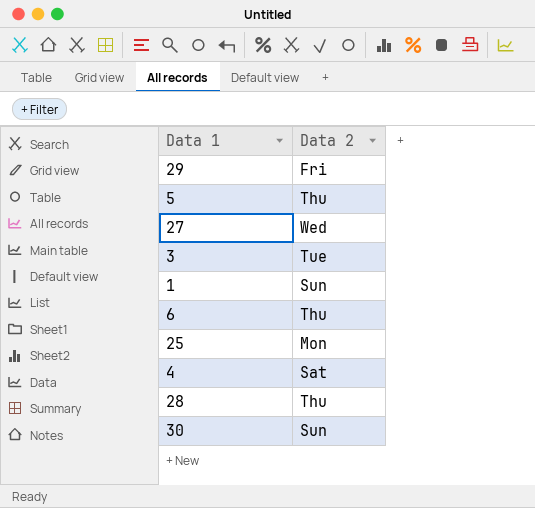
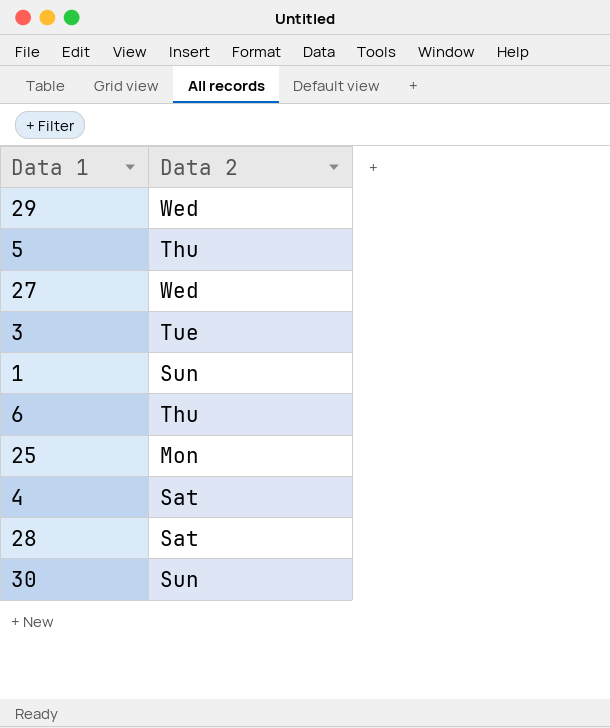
29 | Data 2: Fri -> Wed
28 | Data 2: Thu -> Sat

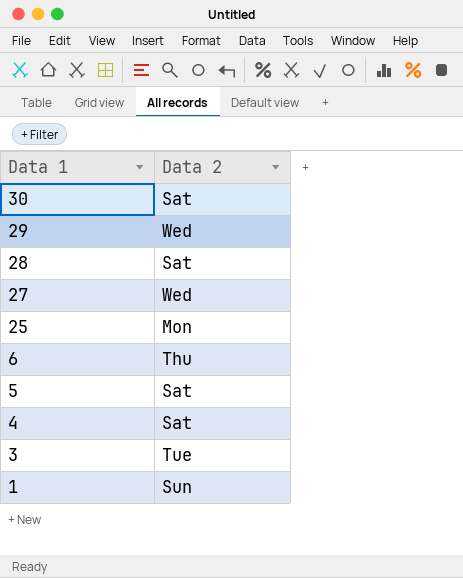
row order: none -> Data 1 descending
30 | Data 2: Sun -> Sat
5 | Data 2: Thu -> Sat

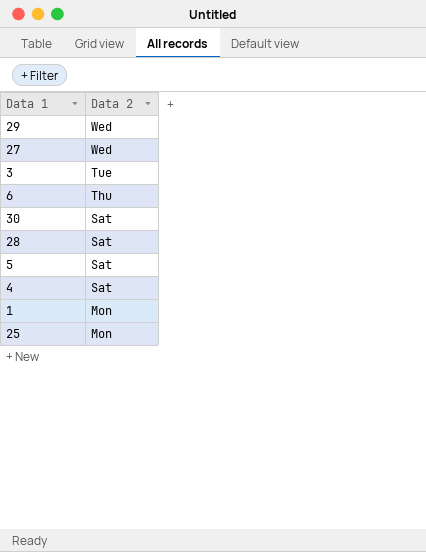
row order: Data 1 descending -> Data 2 descending
1 | Data 2: Sun -> Mon

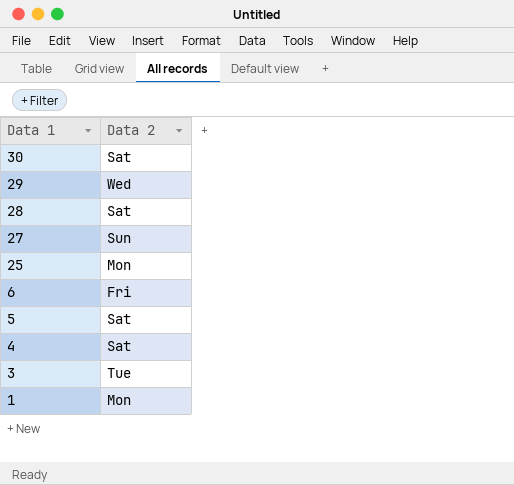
row order: Data 2 descending -> Data 1 descending
27 | Data 2: Wed -> Sun
6 | Data 2: Thu -> Fri

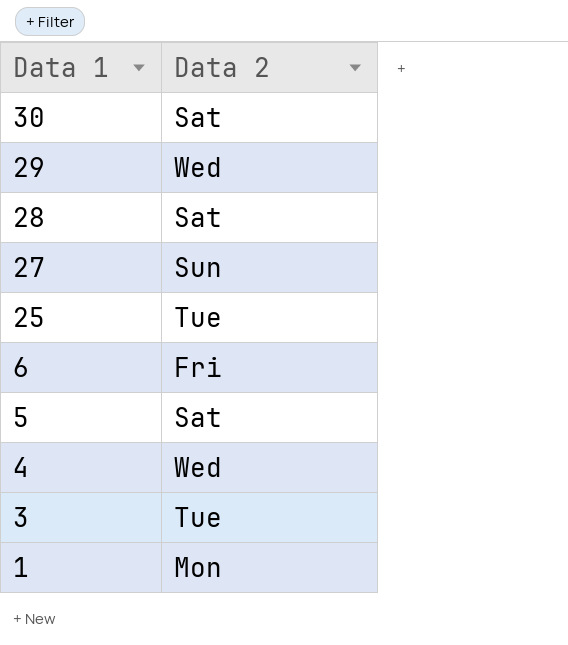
25 | Data 2: Mon -> Tue
4 | Data 2: Sat -> Wed

